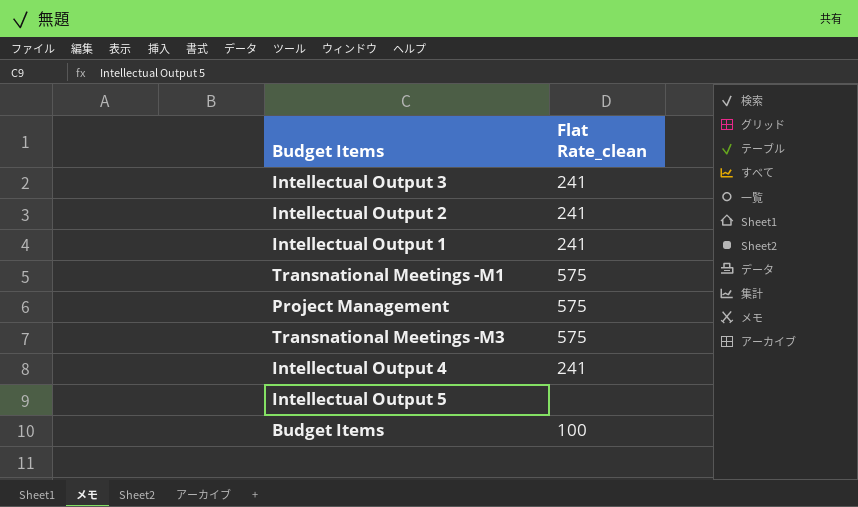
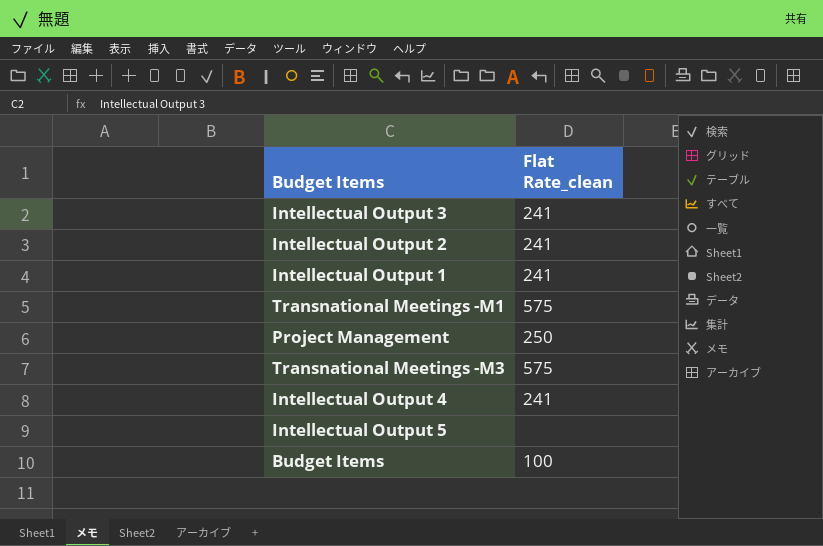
Project Management | Flat Rate_clean: 575 -> 250

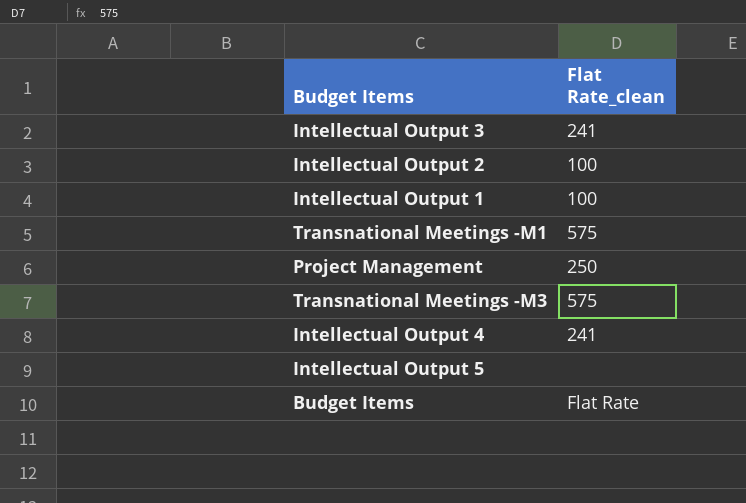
Intellectual Output 2 | Flat Rate_clean: 241 -> 100
Intellectual Output 1 | Flat Rate_clean: 241 -> 100
Budget Items | Flat Rate_clean: 100 -> Flat Rate

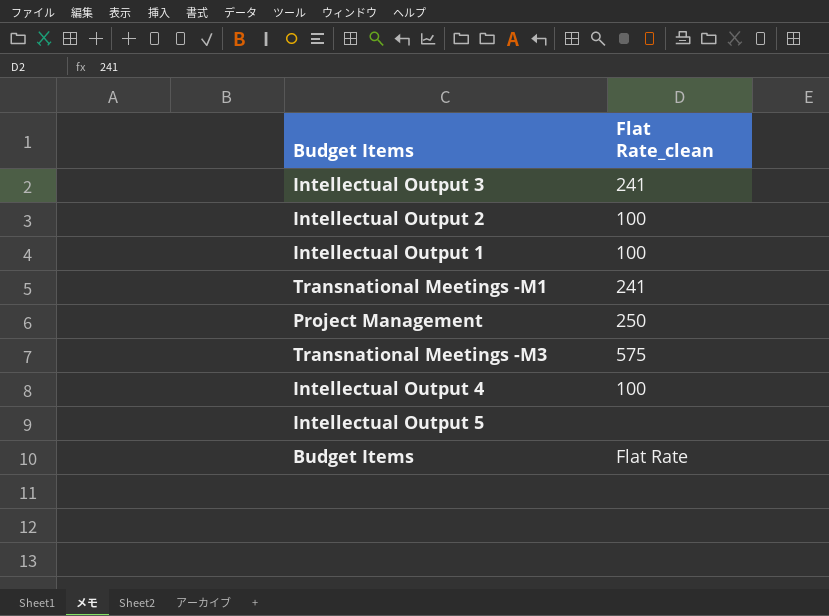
Transnational Meetings -M1 | Flat Rate_clean: 575 -> 241
Intellectual Output 4 | Flat Rate_clean: 241 -> 100

